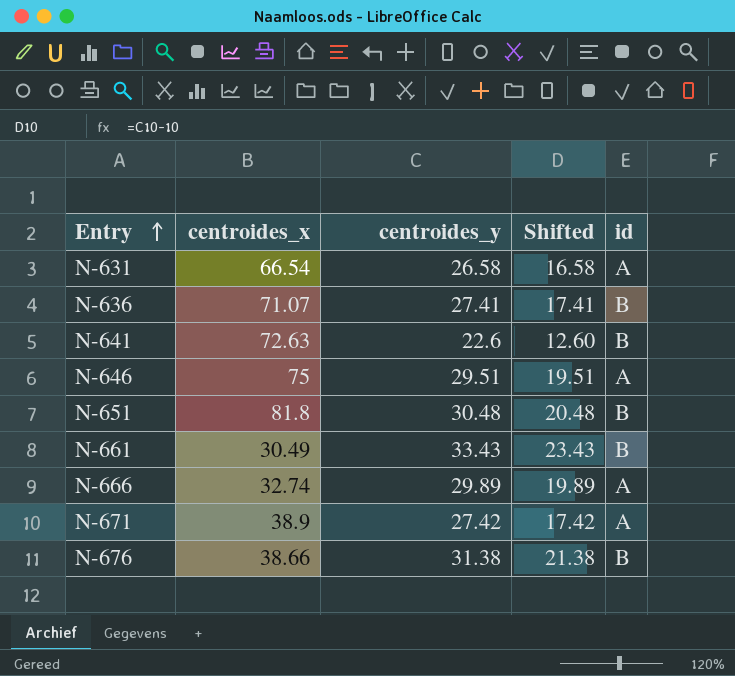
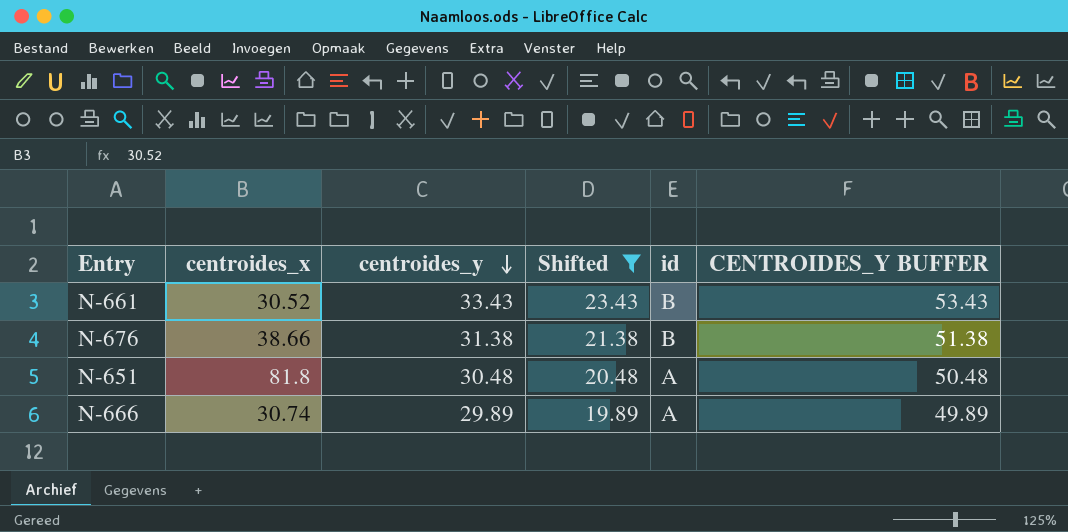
filter: none -> Shifted >= 19.89
row order: Entry ascending -> centroides_y descending
column CENTROIDES_Y BUFFER | formula: none -> [centroides_y] + 20
N-661 | centroides_x: 30.49 -> 30.52
N-651 | id: B -> A
N-666 | centroides_x: 32.74 -> 30.74

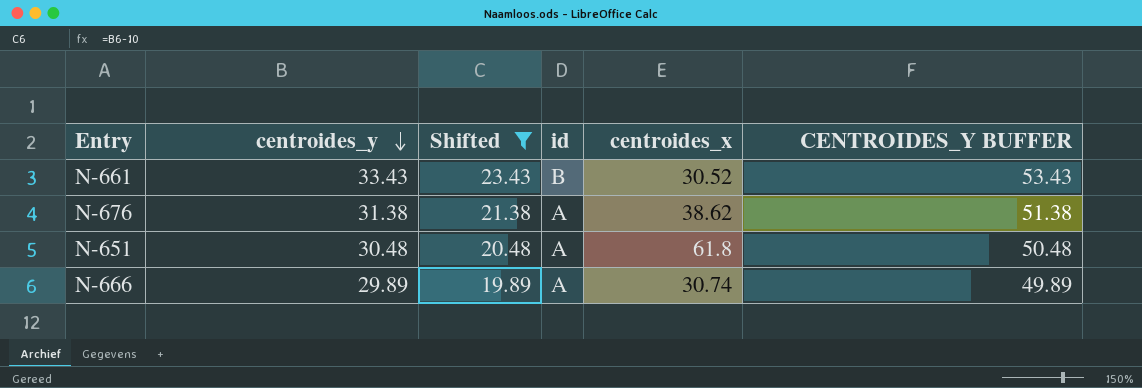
column centroides_x | position: 2 -> 5
N-676 | id: B -> A
N-676 | centroides_x: 38.66 -> 38.62
N-651 | centroides_x: 81.8 -> 61.8

